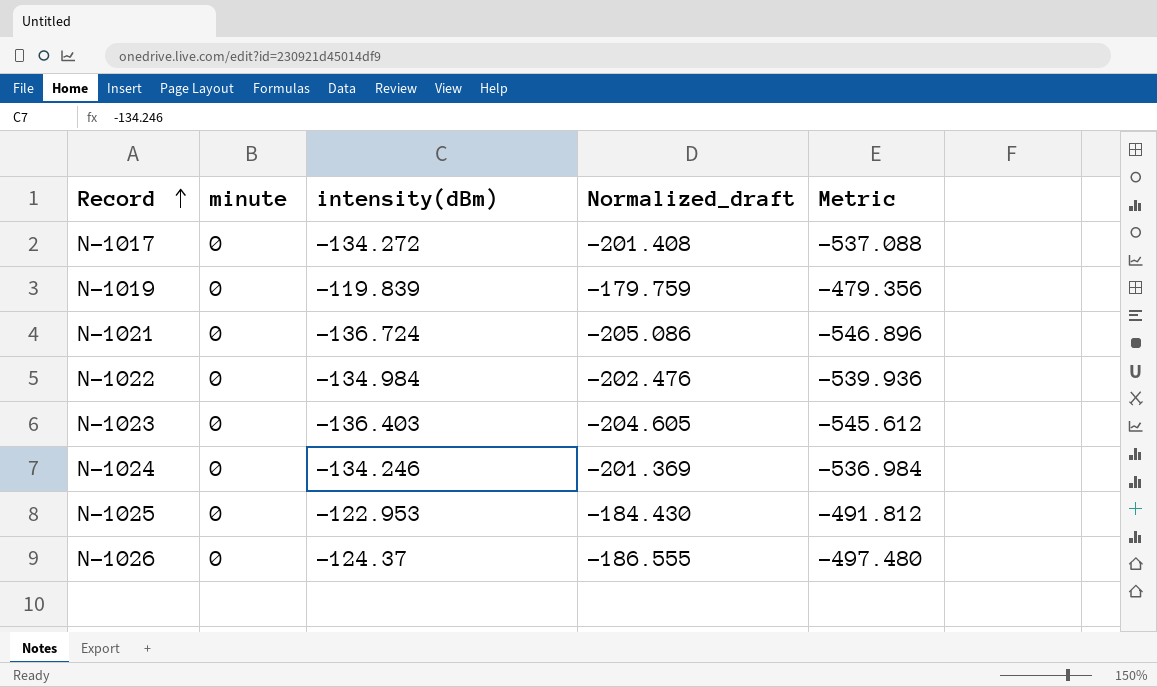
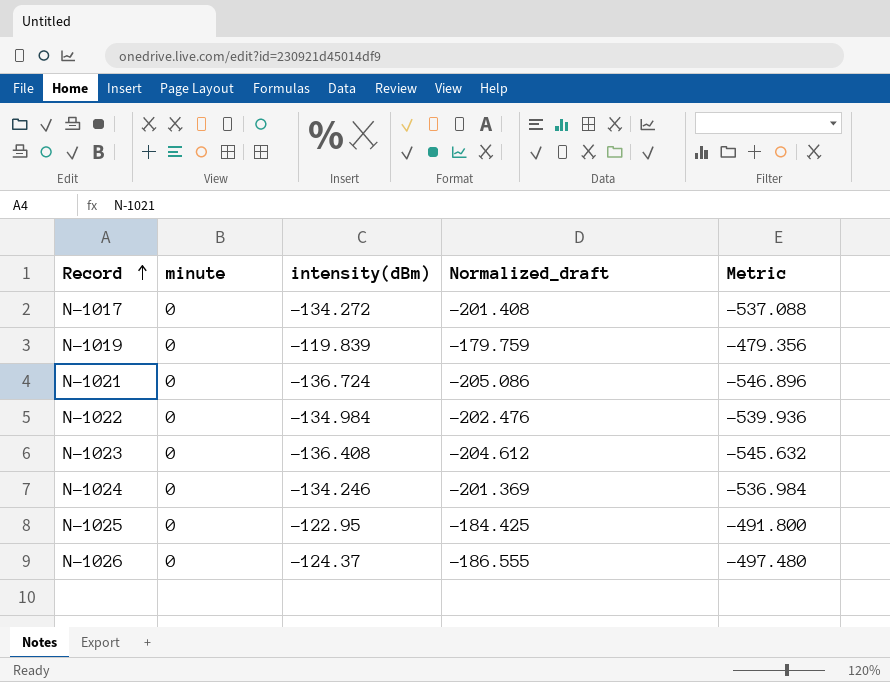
N-1023 | intensity(dBm): -136.403 -> -136.408
N-1023 | Normalized_draft: -204.605 -> -204.612
N-1023 | Metric: -545.612 -> -545.632
N-1025 | intensity(dBm): -122.953 -> -122.95
N-1025 | Normalized_draft: -184.430 -> -184.425
N-1025 | Metric: -491.812 -> -491.800

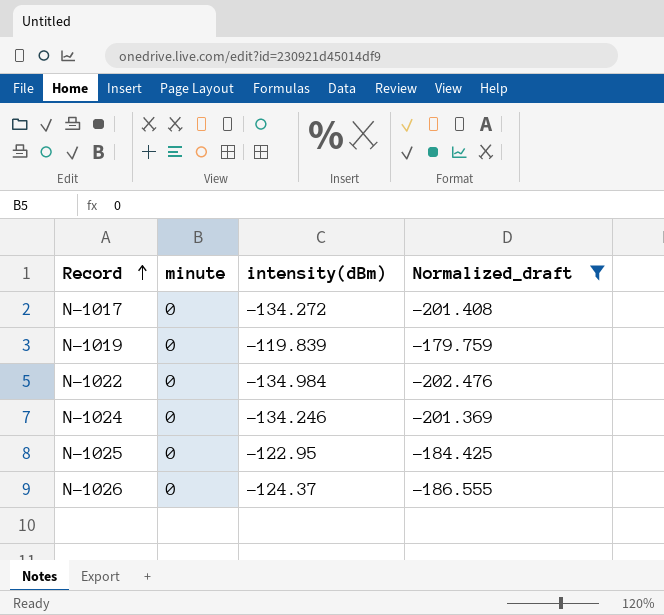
filter: none -> Normalized_draft >= -202.476
column Metric | formula: [intensity(dBm)] * 4 -> none

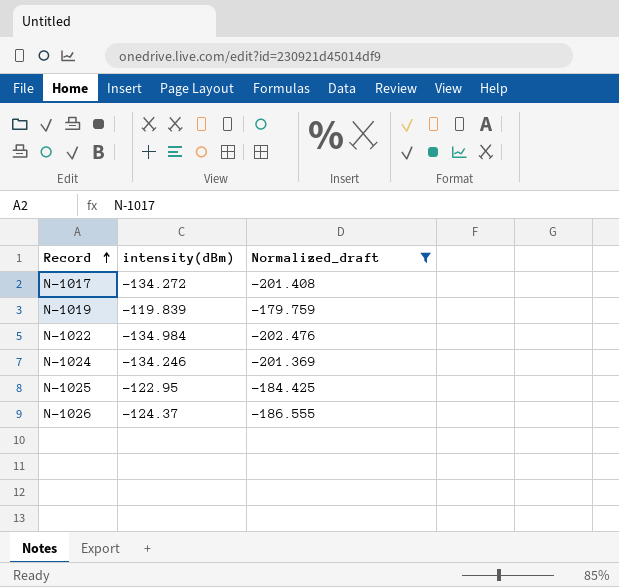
column minute | position: 2 -> none

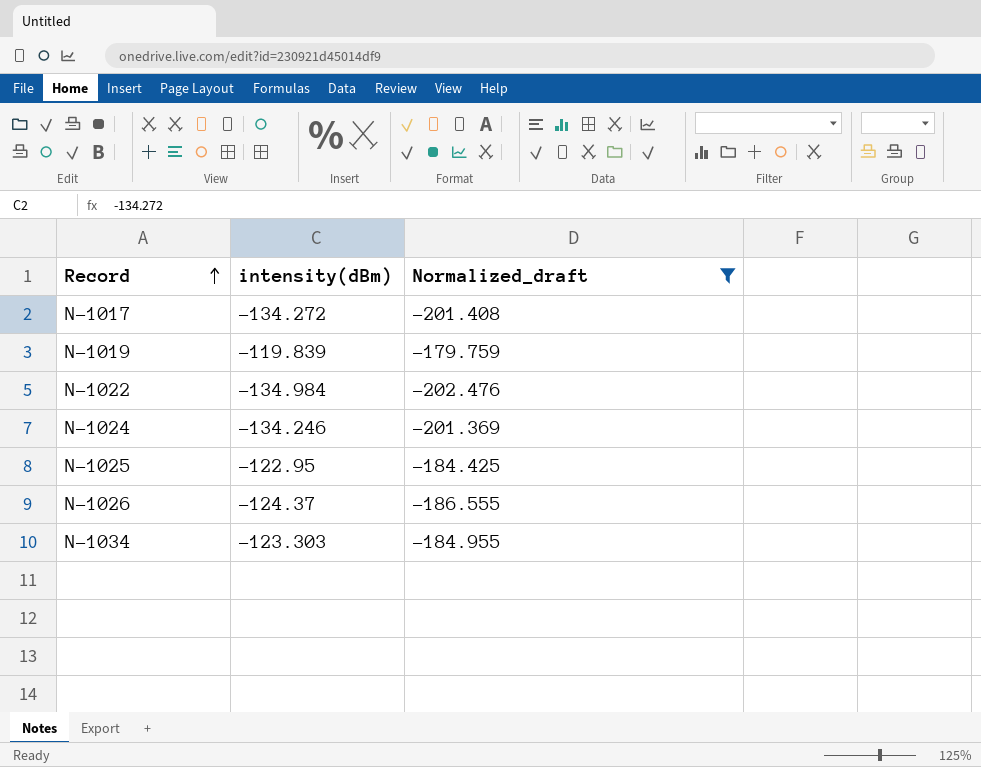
row N-1034: none -> -123.303 | -184.955

